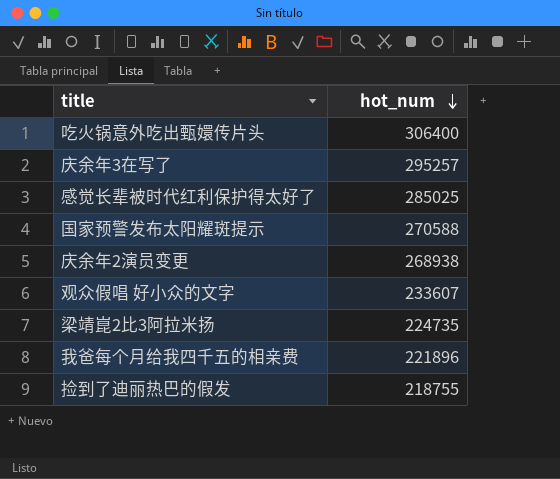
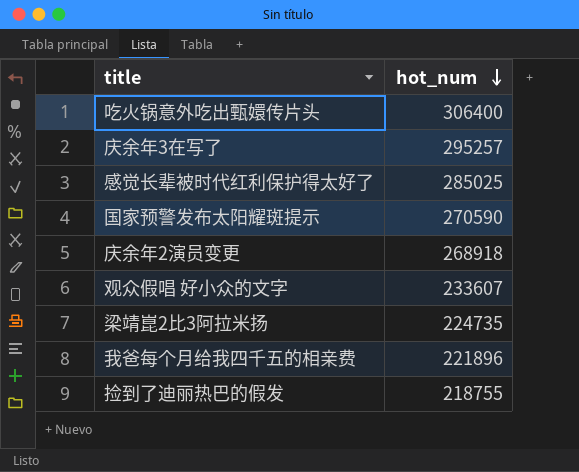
国家预警发布太阳耀斑提示 | hot_num: 270588 -> 270590
庆余年2演员变更 | hot_num: 268938 -> 268918

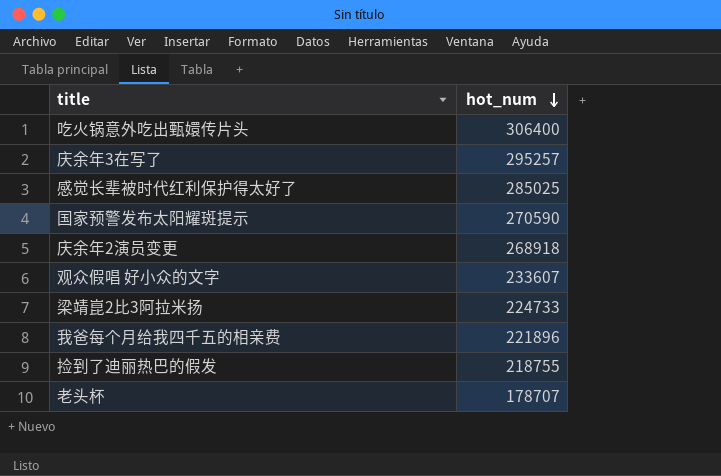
梁靖崑2比3阿拉米扬 | hot_num: 224735 -> 224733
row 老头杯: none -> 178707

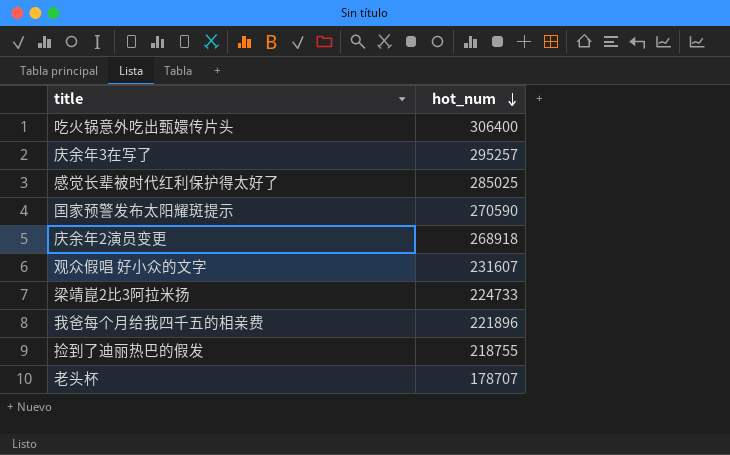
观众假唱 好小众的文字 | hot_num: 233607 -> 231607

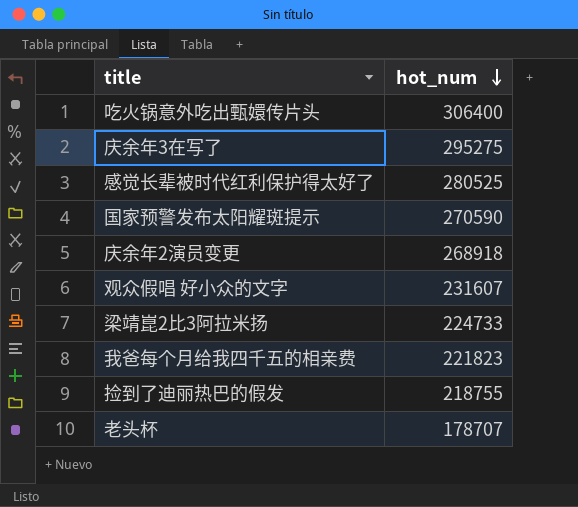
庆余年3在写了 | hot_num: 295257 -> 295275
感觉长辈被时代红利保护得太好了 | hot_num: 285025 -> 280525
我爸每个月给我四千五的相亲费 | hot_num: 221896 -> 221823

